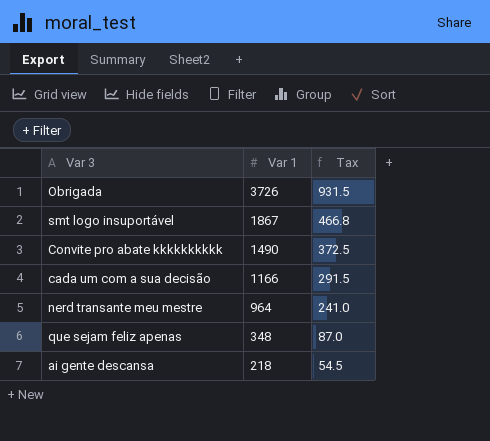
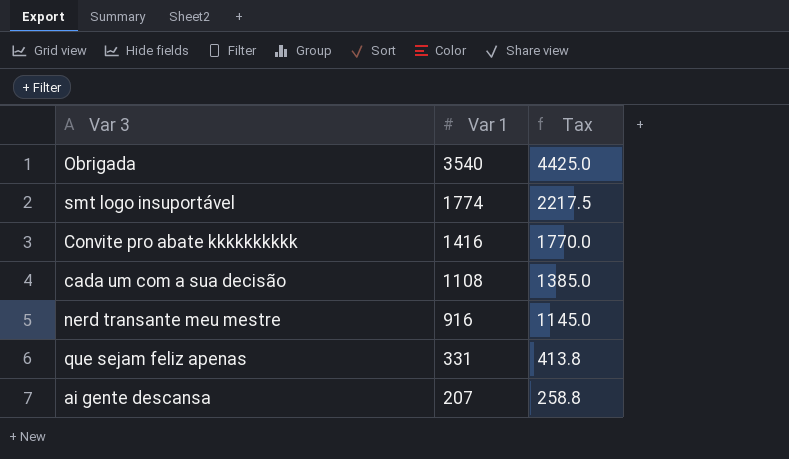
column Tax | formula: [Var 1] * 0.25 -> [Var 1] * 1.25
Obrigada | Var 1: 3726 -> 3540
smt logo insuportável | Var 1: 1867 -> 1774
Convite pro abate kkkkkkkkkk | Var 1: 1490 -> 1416
cada um com a sua decisão | Var 1: 1166 -> 1108
nerd transante meu mestre | Var 1: 964 -> 916
que sejam feliz apenas | Var 1: 348 -> 331
ai gente descansa | Var 1: 218 -> 207

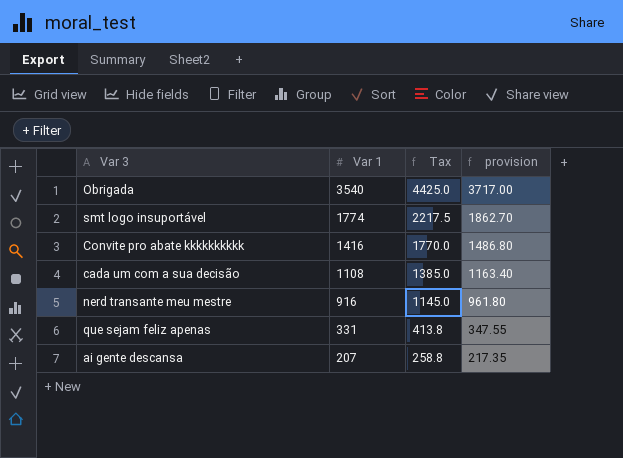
column provision | formula: none -> [Var 1] * 1.05

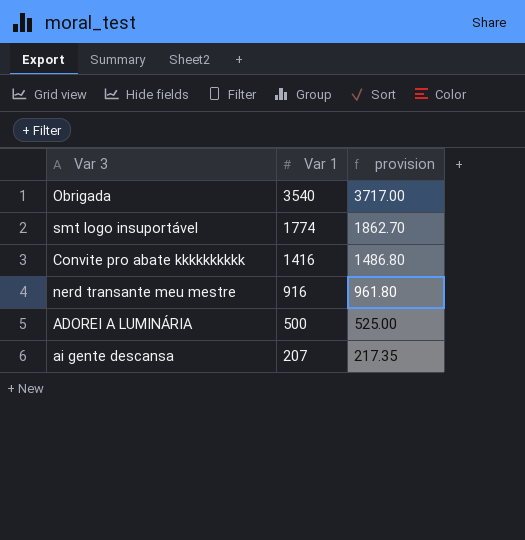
column Tax | formula: [Var 1] * 1.25 -> none
row cada um com a sua decisão: 1108 | 1385.0 | 1163.40 -> none
row que sejam feliz apenas: 331 | 413.8 | 347.55 -> none
row ADOREI A LUMINÁRIA: none -> 500 | 525.00

